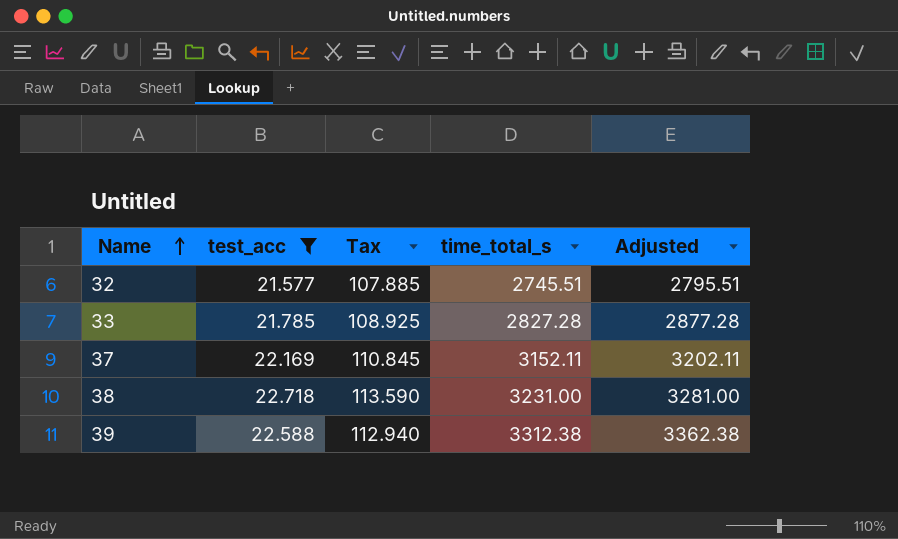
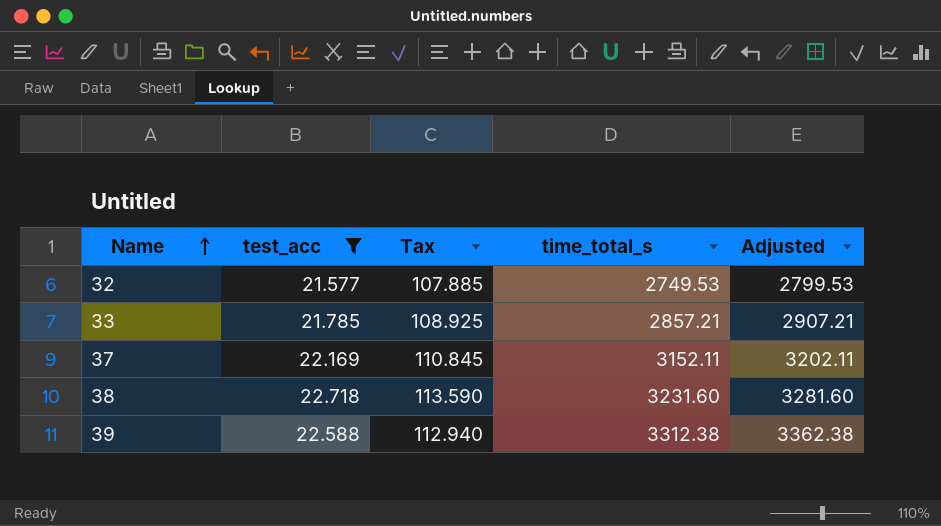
32 | time_total_s: 2745.51 -> 2749.53
32 | Adjusted: 2795.51 -> 2799.53
33 | time_total_s: 2827.28 -> 2857.21
33 | Adjusted: 2877.28 -> 2907.21
38 | time_total_s: 3231.00 -> 3231.60
38 | Adjusted: 3281.00 -> 3281.60

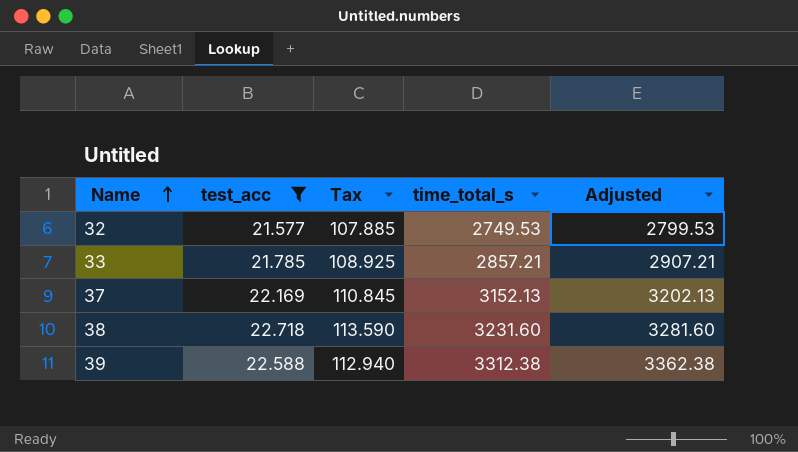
37 | time_total_s: 3152.11 -> 3152.13
37 | Adjusted: 3202.11 -> 3202.13

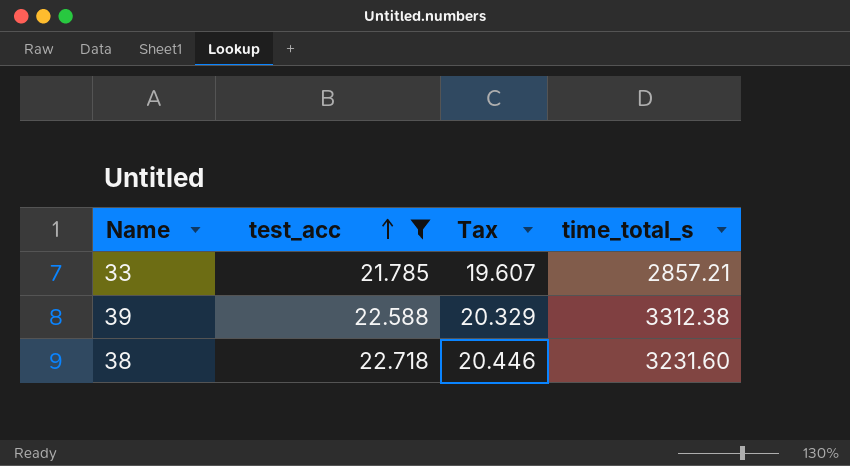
row order: Name ascending -> test_acc ascending
column Adjusted | formula: [time_total_s] + 50 -> none
column Tax | formula: [test_acc] * 5 -> [test_acc] * 0.9
row 32: 21.577 | 107.885 | 2749.53 | 2799.53 -> none
row 37: 22.169 | 110.845 | 3152.13 | 3202.13 -> none

